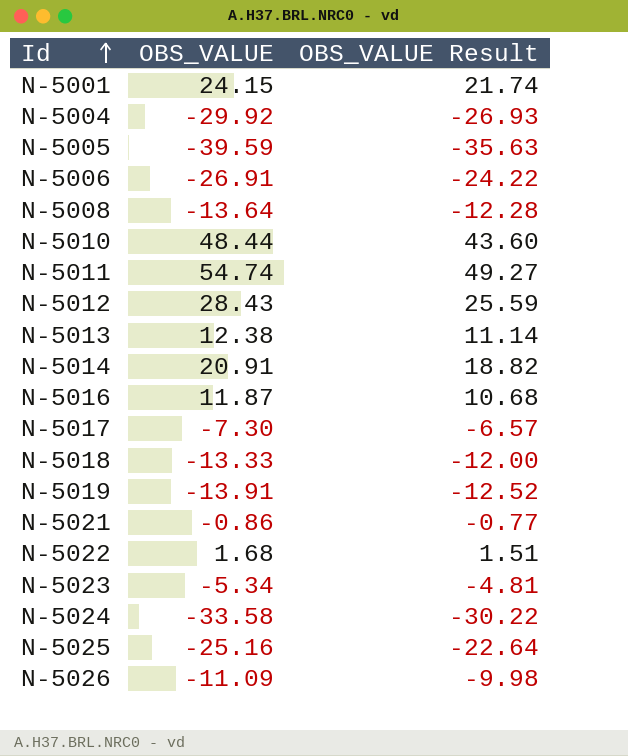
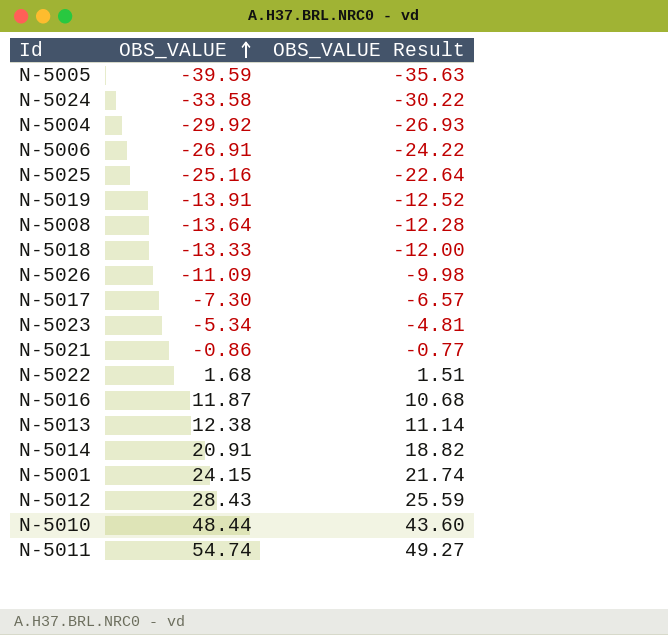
row order: Id ascending -> OBS_VALUE ascending

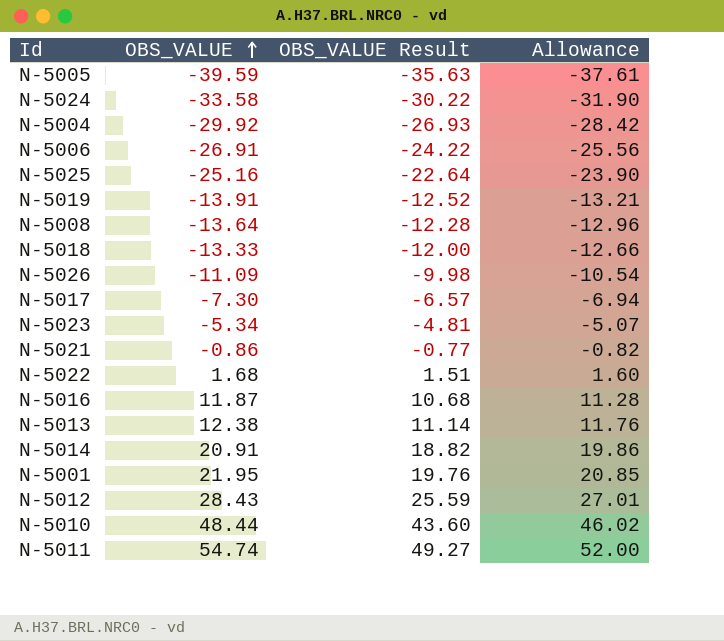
column Allowance | formula: none -> [OBS_VALUE] * 0.95
N-5001 | OBS_VALUE: 24.15 -> 21.95
N-5001 | OBS_VALUE Result: 21.74 -> 19.76

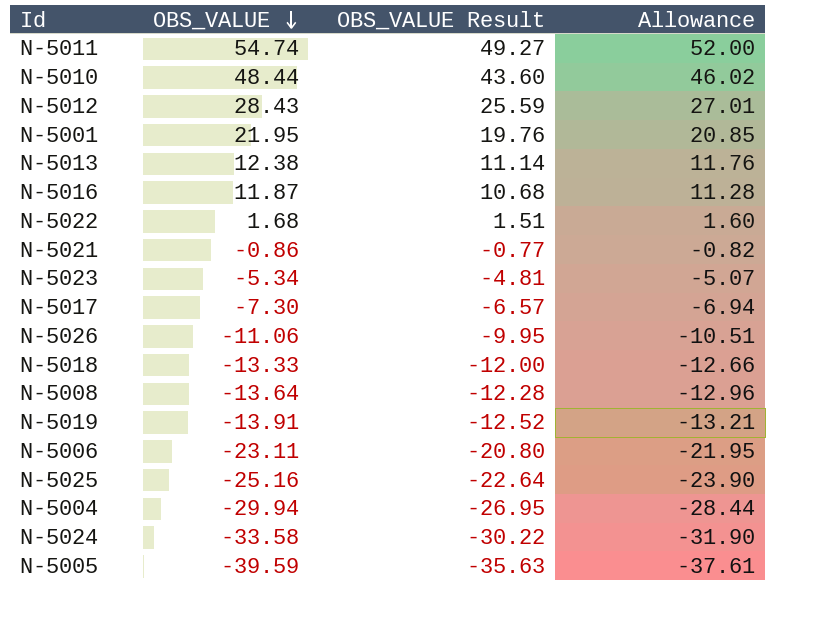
row order: OBS_VALUE ascending -> OBS_VALUE descending
row N-5014: 20.91 | 18.82 | 19.86 -> none
N-5026 | OBS_VALUE: -11.09 -> -11.06
N-5026 | OBS_VALUE Result: -9.98 -> -9.95
N-5026 | Allowance: -10.54 -> -10.51
N-5006 | OBS_VALUE: -26.91 -> -23.11
N-5006 | OBS_VALUE Result: -24.22 -> -20.80
N-5006 | Allowance: -25.56 -> -21.95
N-5004 | OBS_VALUE: -29.92 -> -29.94
N-5004 | OBS_VALUE Result: -26.93 -> -26.95
N-5004 | Allowance: -28.42 -> -28.44

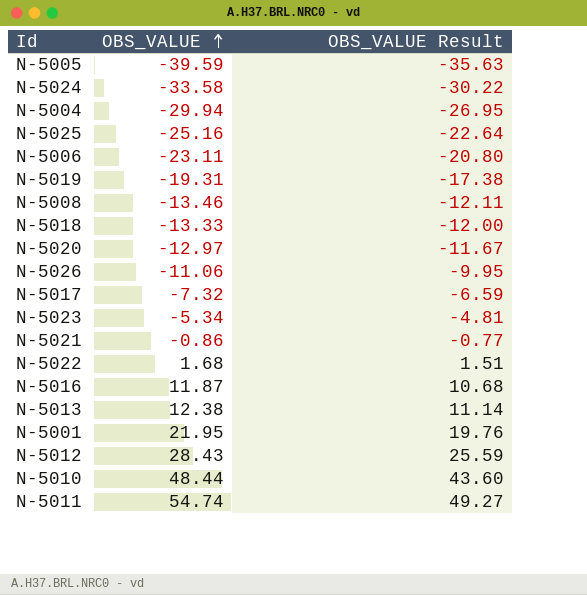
row order: OBS_VALUE descending -> OBS_VALUE ascending
column Allowance | formula: [OBS_VALUE] * 0.95 -> none
N-5019 | OBS_VALUE: -13.91 -> -19.31
N-5019 | OBS_VALUE Result: -12.52 -> -17.38
N-5008 | OBS_VALUE: -13.64 -> -13.46
N-5008 | OBS_VALUE Result: -12.28 -> -12.11
row N-5020: none -> -12.97 | -11.67
N-5017 | OBS_VALUE: -7.30 -> -7.32
N-5017 | OBS_VALUE Result: -6.57 -> -6.59

